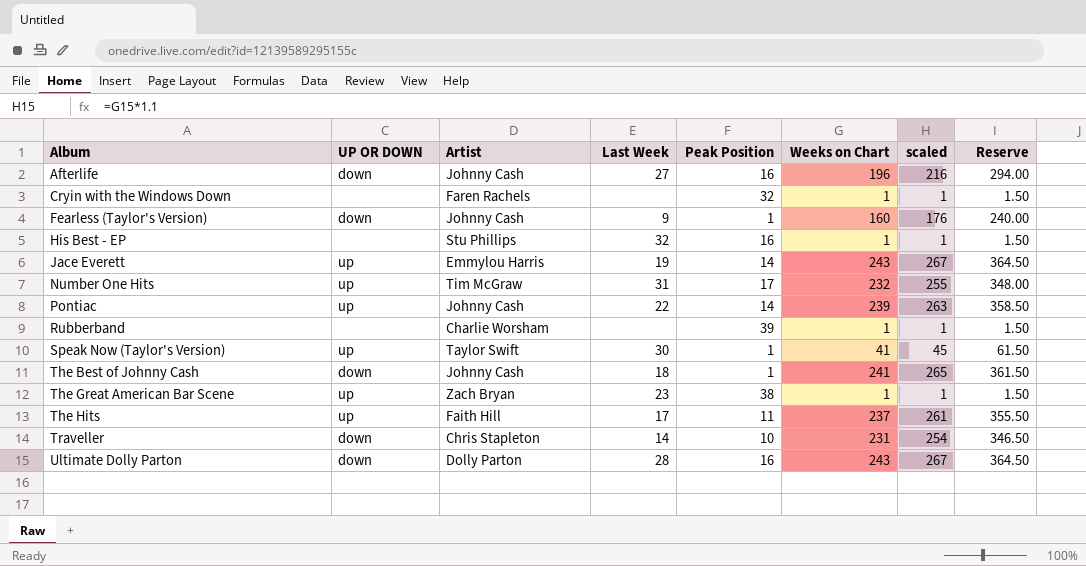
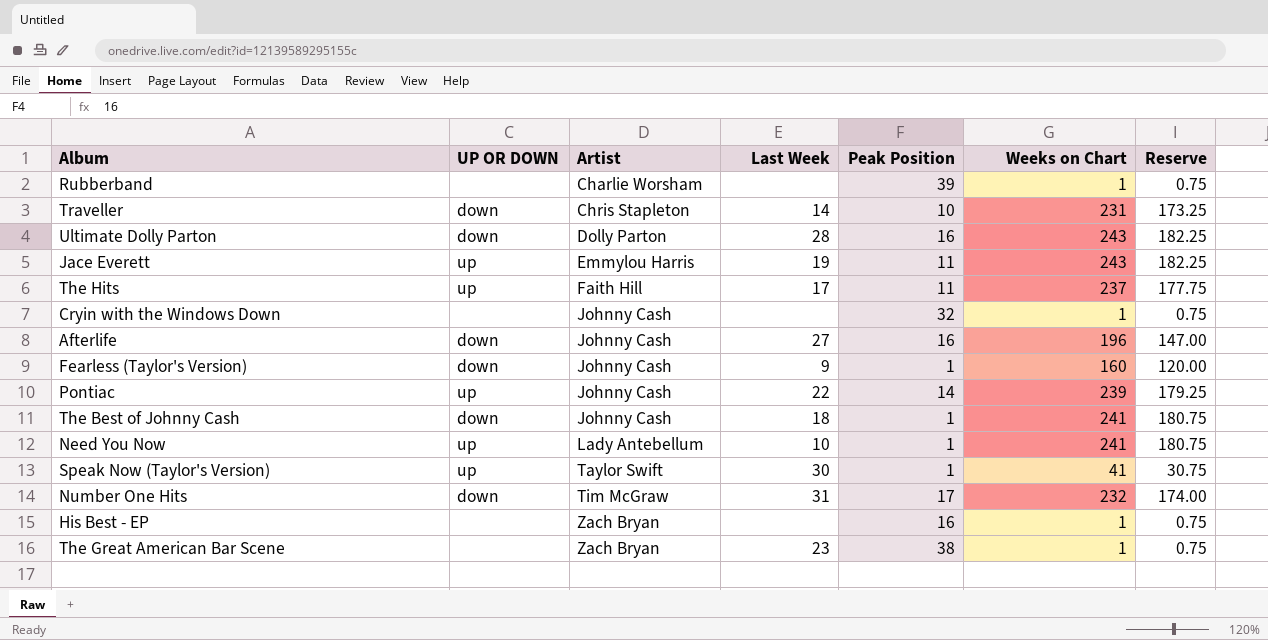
row order: Album ascending -> Artist ascending
column scaled | formula: [Weeks on Chart] * 1.1 -> none
column Reserve | formula: [Weeks on Chart] * 1.5 -> [Weeks on Chart] * 0.75
Jace Everett | Peak Position: 14 -> 11
Cryin with the Windows Down | Artist: Faren Rachels -> Johnny Cash
row Need You Now: none -> up | Lady Antebellum | 10 | 1 | 241 | 180.75
Number One Hits | UP OR DOWN: up -> down
His Best - EP | Artist: Stu Phillips -> Zach Bryan
His Best - EP | Last Week: 32 -> none
The Great American Bar Scene | UP OR DOWN: up -> none

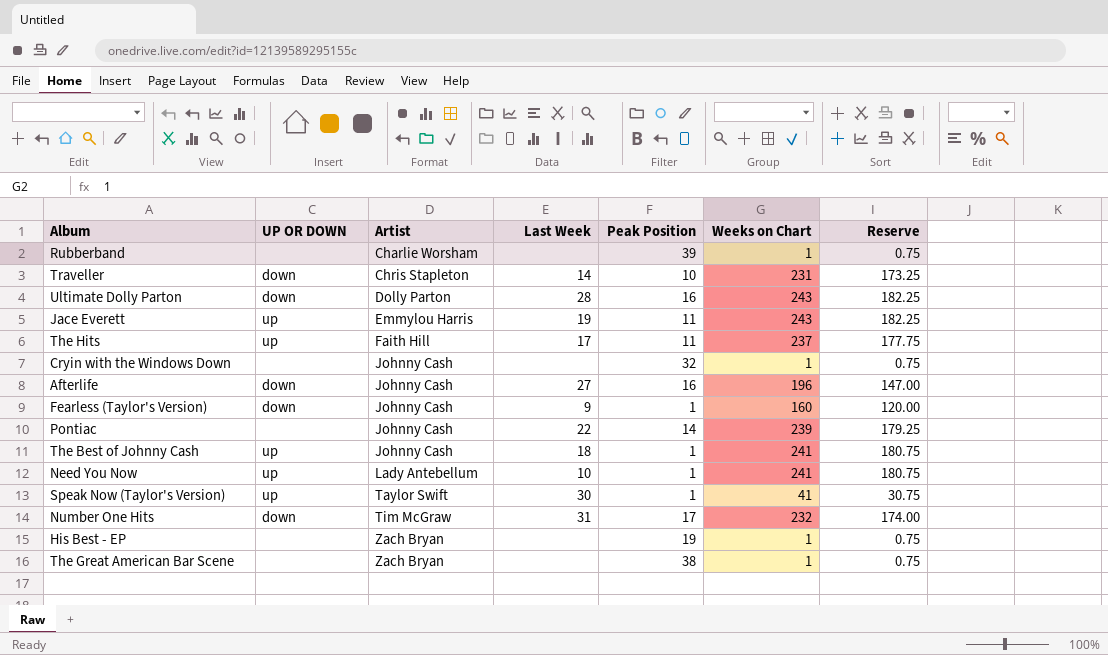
Pontiac | UP OR DOWN: up -> none
The Best of Johnny Cash | UP OR DOWN: down -> up
His Best - EP | Peak Position: 16 -> 19
The Great American Bar Scene | Last Week: 23 -> none

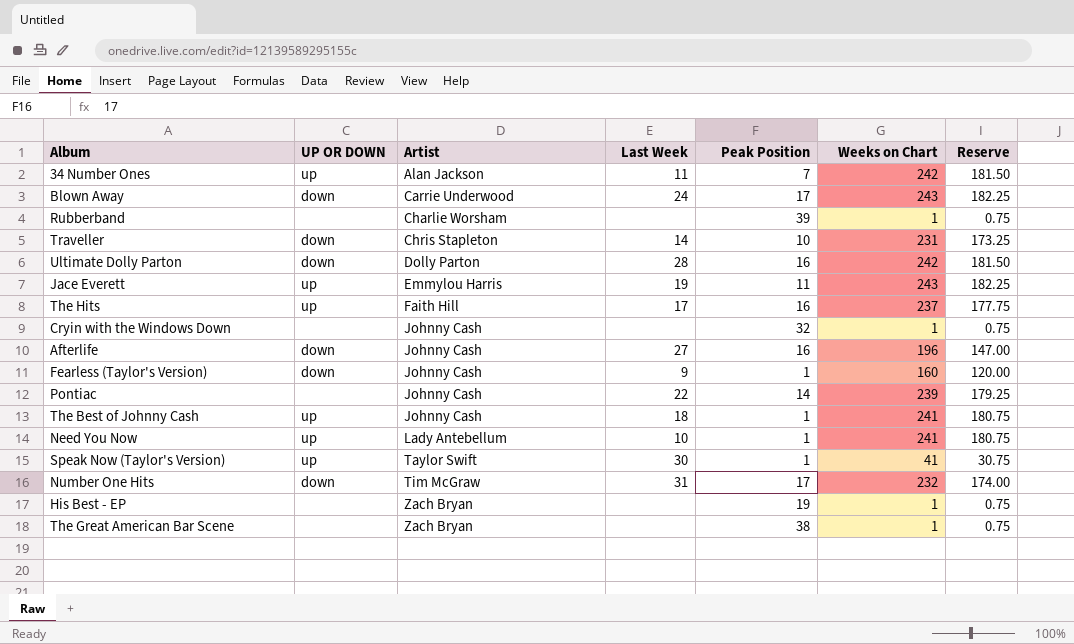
row 34 Number Ones: none -> up | Alan Jackson | 11 | 7 | 242 | 181.50
row Blown Away: none -> down | Carrie Underwood | 24 | 17 | 243 | 182.25
Ultimate Dolly Parton | Weeks on Chart: 243 -> 242
Ultimate Dolly Parton | Reserve: 182.25 -> 181.50
The Hits | Peak Position: 11 -> 16

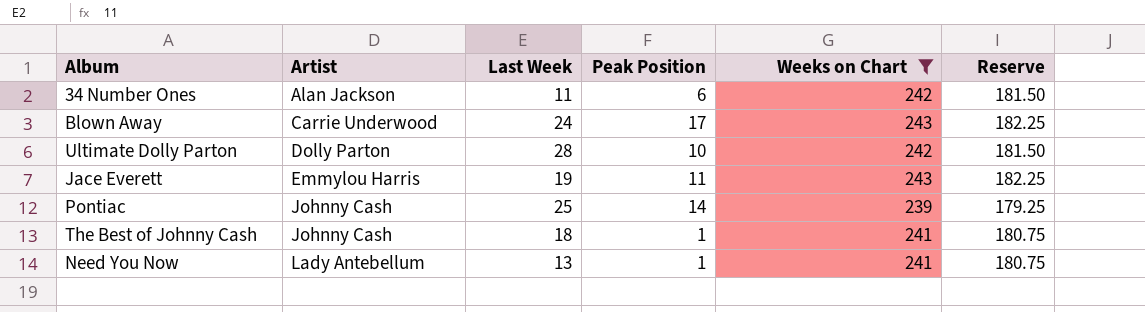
filter: none -> Weeks on Chart >= 239
column UP OR DOWN | position: 2 -> none
34 Number Ones | Peak Position: 7 -> 6
Ultimate Dolly Parton | Peak Position: 16 -> 10
Pontiac | Last Week: 22 -> 25
Need You Now | Last Week: 10 -> 13

